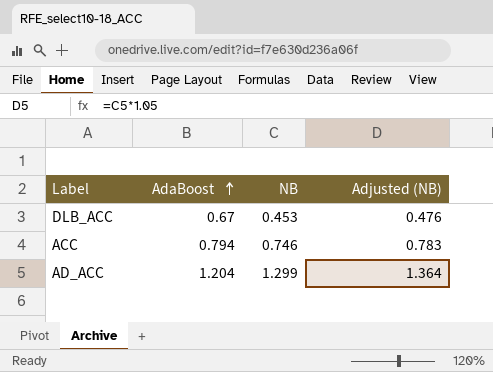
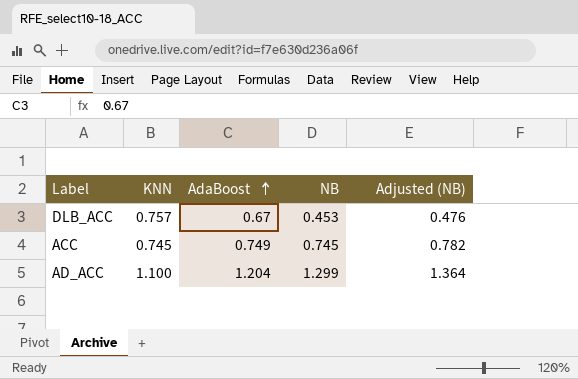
column KNN | position: none -> 2
ACC | AdaBoost: 0.794 -> 0.749
ACC | NB: 0.746 -> 0.745
ACC | Adjusted (NB): 0.783 -> 0.782

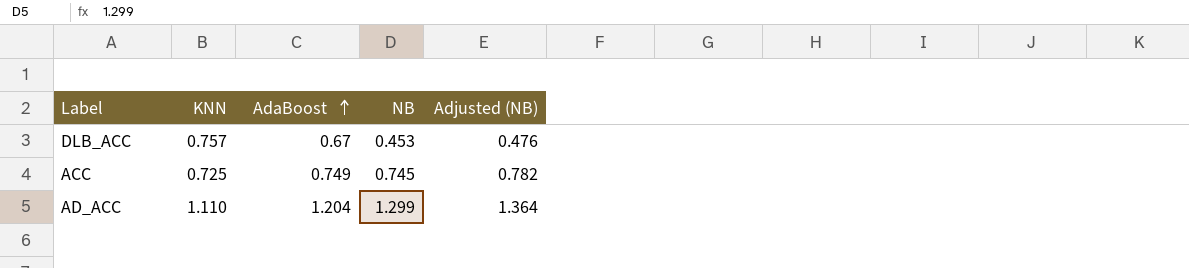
ACC | KNN: 0.745 -> 0.725
AD_ACC | KNN: 1.100 -> 1.110

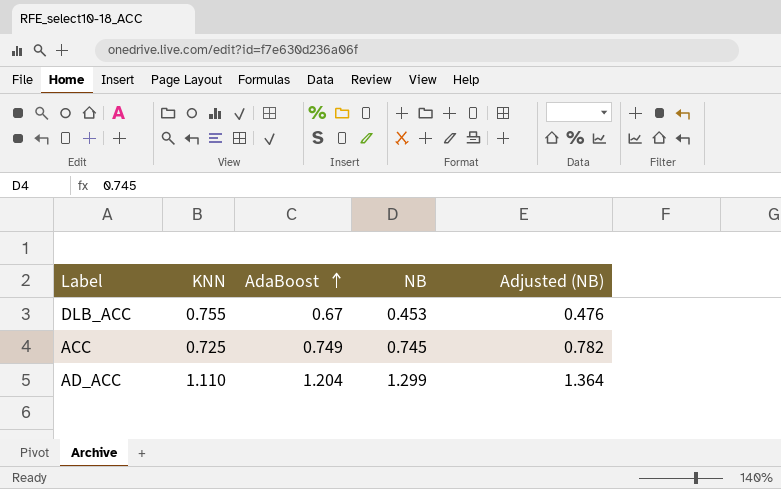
DLB_ACC | KNN: 0.757 -> 0.755

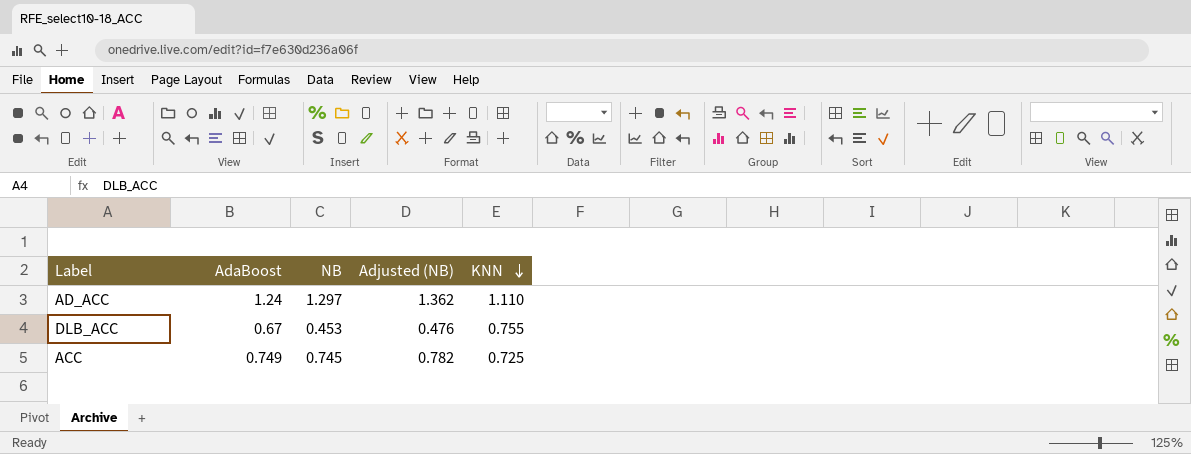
row order: AdaBoost ascending -> KNN descending
column KNN | position: 2 -> 5
AD_ACC | AdaBoost: 1.204 -> 1.24
AD_ACC | NB: 1.299 -> 1.297
AD_ACC | Adjusted (NB): 1.364 -> 1.362

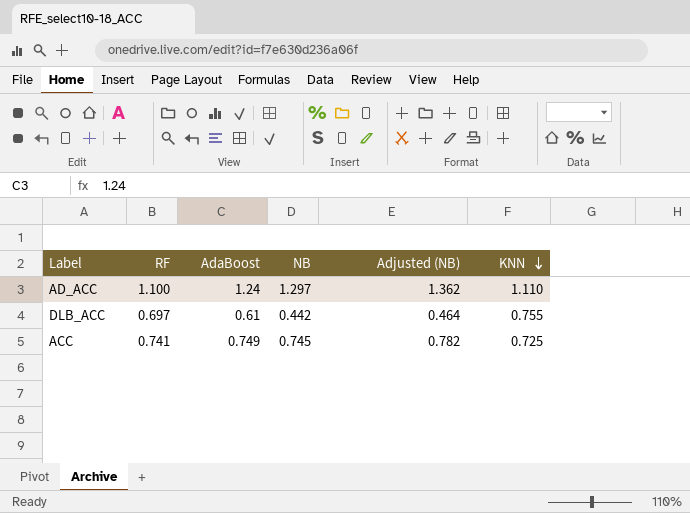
column RF | position: none -> 2
DLB_ACC | AdaBoost: 0.67 -> 0.61
DLB_ACC | NB: 0.453 -> 0.442
DLB_ACC | Adjusted (NB): 0.476 -> 0.464

